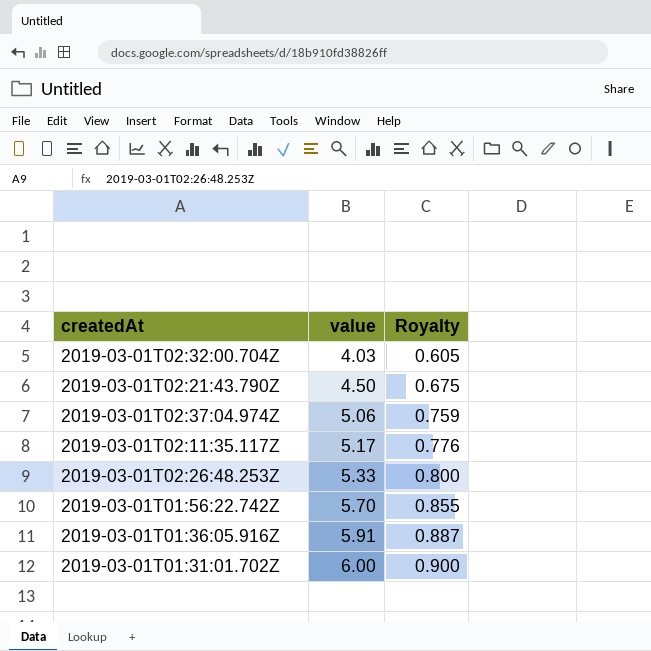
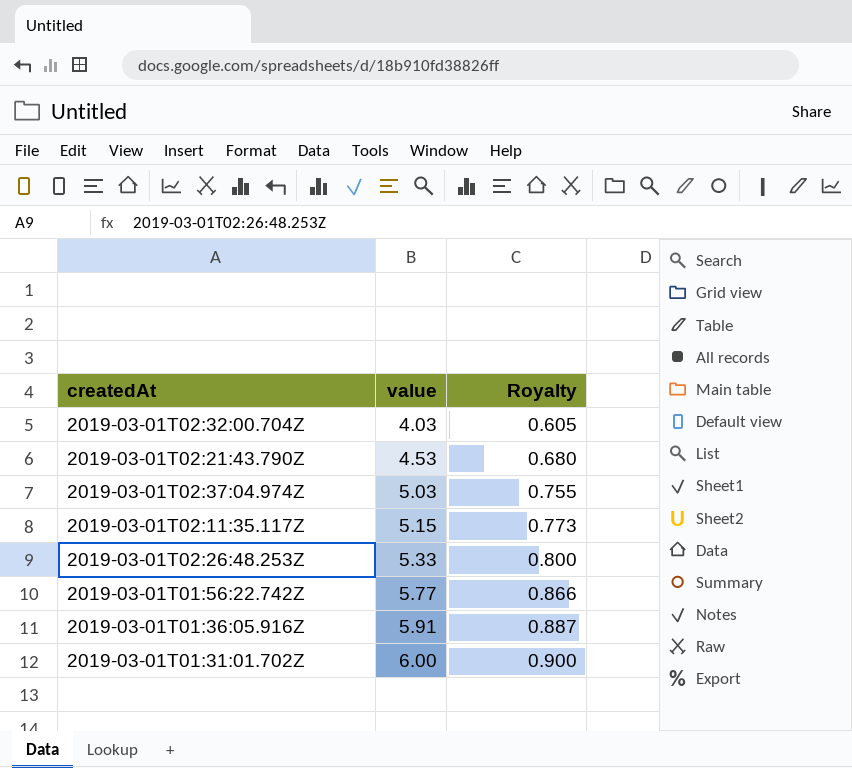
2019-03-01T02:21:43.790Z | value: 4.50 -> 4.53
2019-03-01T02:21:43.790Z | Royalty: 0.675 -> 0.680
2019-03-01T02:37:04.974Z | value: 5.06 -> 5.03
2019-03-01T02:37:04.974Z | Royalty: 0.759 -> 0.755
2019-03-01T02:11:35.117Z | value: 5.17 -> 5.15
2019-03-01T02:11:35.117Z | Royalty: 0.776 -> 0.773
2019-03-01T01:56:22.742Z | value: 5.70 -> 5.77
2019-03-01T01:56:22.742Z | Royalty: 0.855 -> 0.866

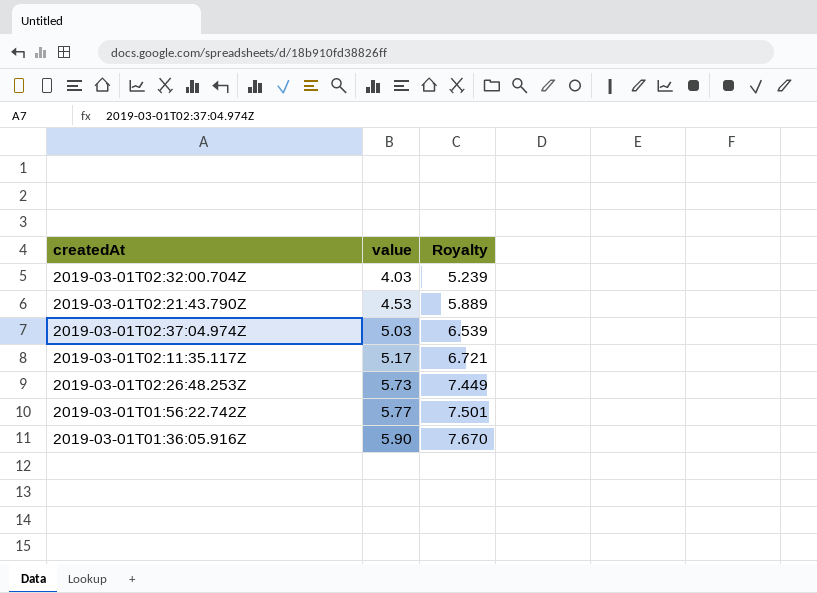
column Royalty | formula: [value] * 0.15 -> [value] * 1.3
row 2019-03-01T01:31:01.702Z: 6.00 | 0.900 -> none
2019-03-01T02:11:35.117Z | value: 5.15 -> 5.17
2019-03-01T02:26:48.253Z | value: 5.33 -> 5.73
2019-03-01T01:36:05.916Z | value: 5.91 -> 5.90

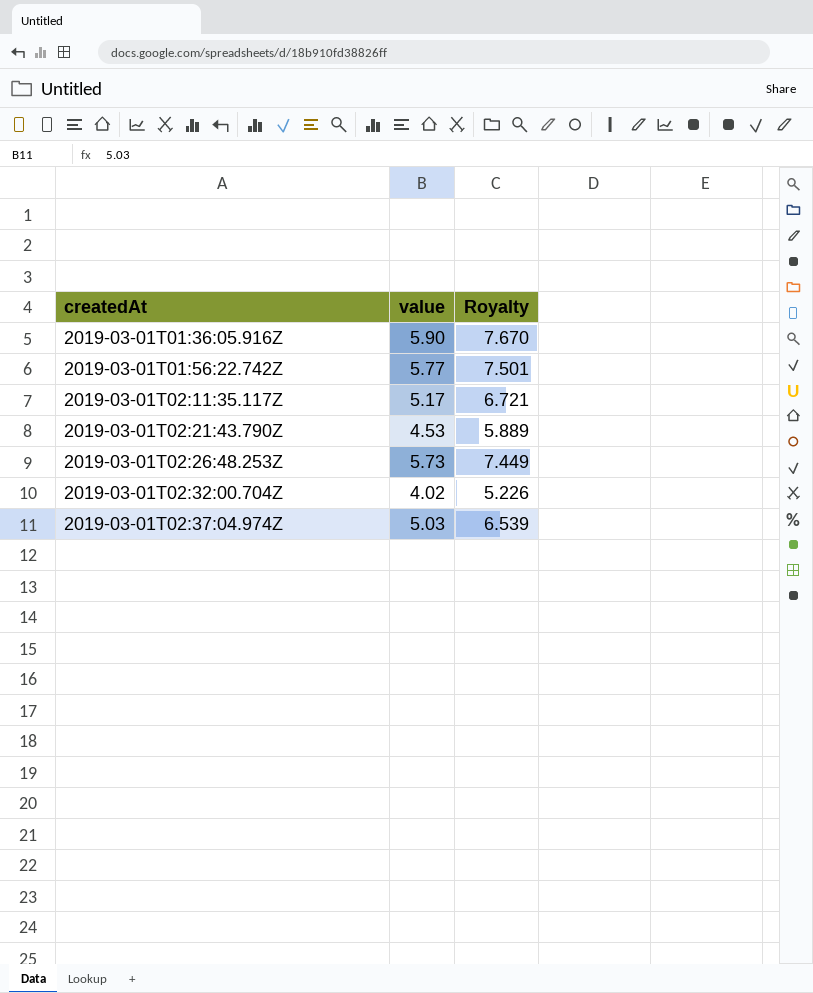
row order: value ascending -> createdAt ascending
2019-03-01T02:32:00.704Z | value: 4.03 -> 4.02
2019-03-01T02:32:00.704Z | Royalty: 5.239 -> 5.226

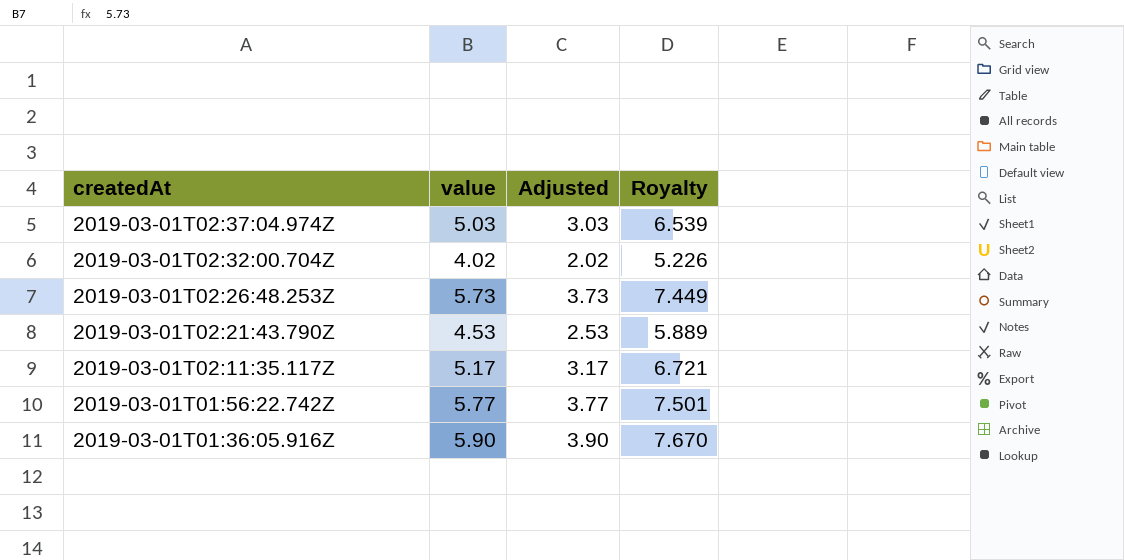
row order: createdAt ascending -> createdAt descending
column Adjusted | formula: none -> [value] - 2

